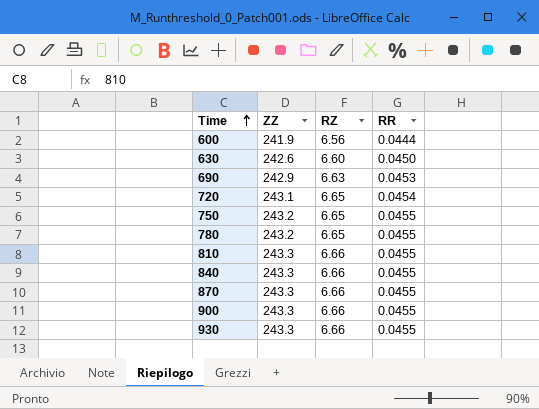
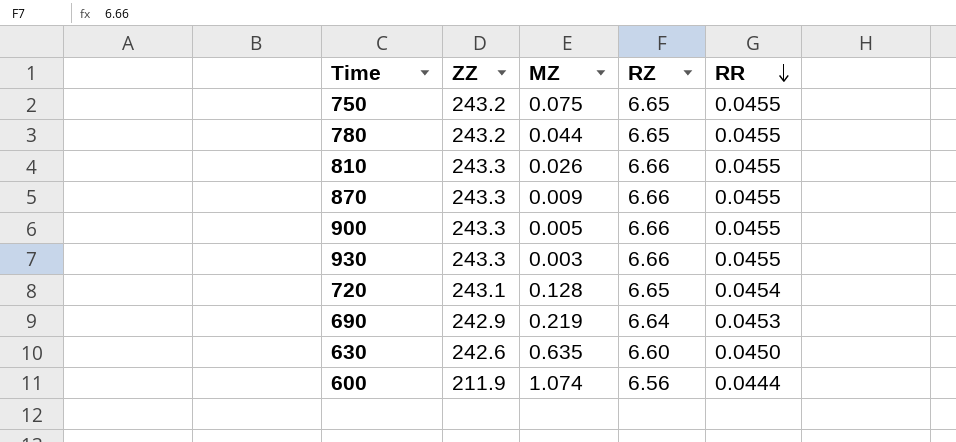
row order: Time ascending -> RR descending
column MZ | position: none -> 3
row 840: 243.3 | 6.66 | 0.0455 -> none
690 | RZ: 6.63 -> 6.64
600 | ZZ: 241.9 -> 211.9

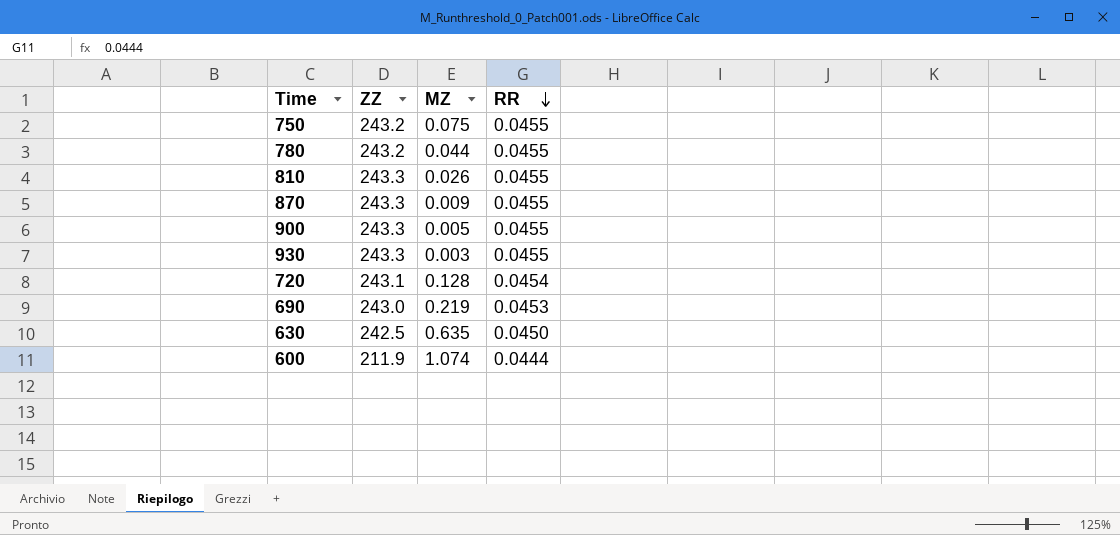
column RZ | position: 4 -> none
690 | ZZ: 242.9 -> 243.0
630 | ZZ: 242.6 -> 242.5

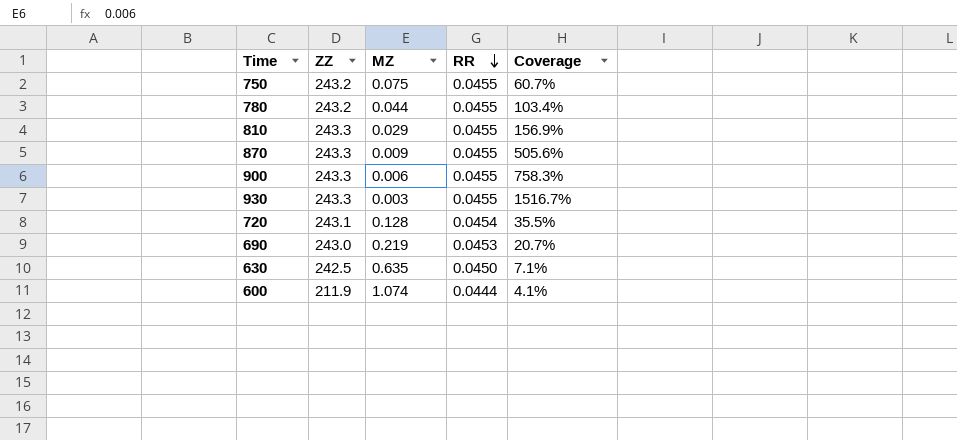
column Coverage | formula: none -> [RR] / [MZ]
810 | MZ: 0.026 -> 0.029
900 | MZ: 0.005 -> 0.006

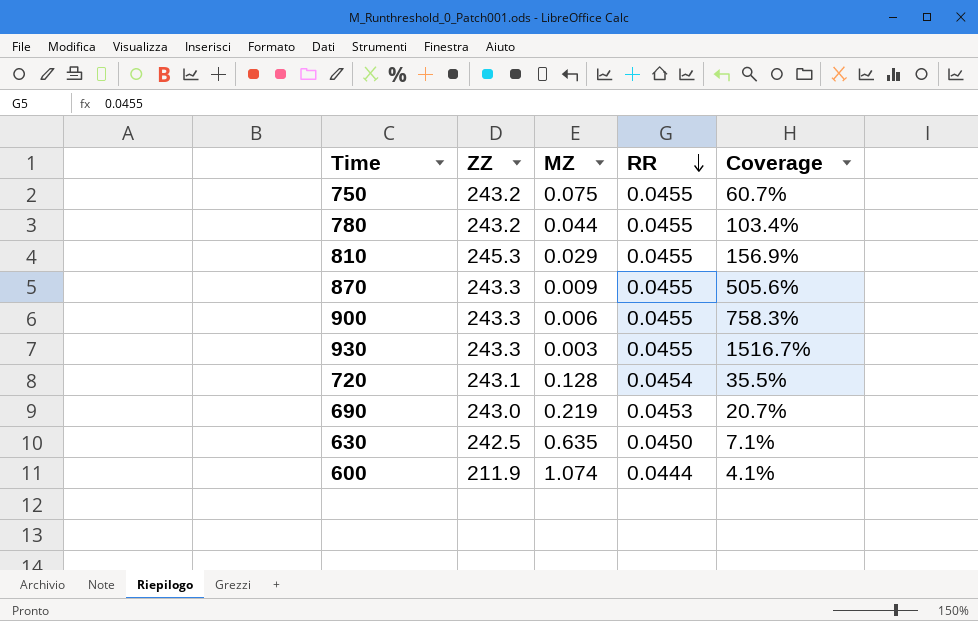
810 | ZZ: 243.3 -> 245.3

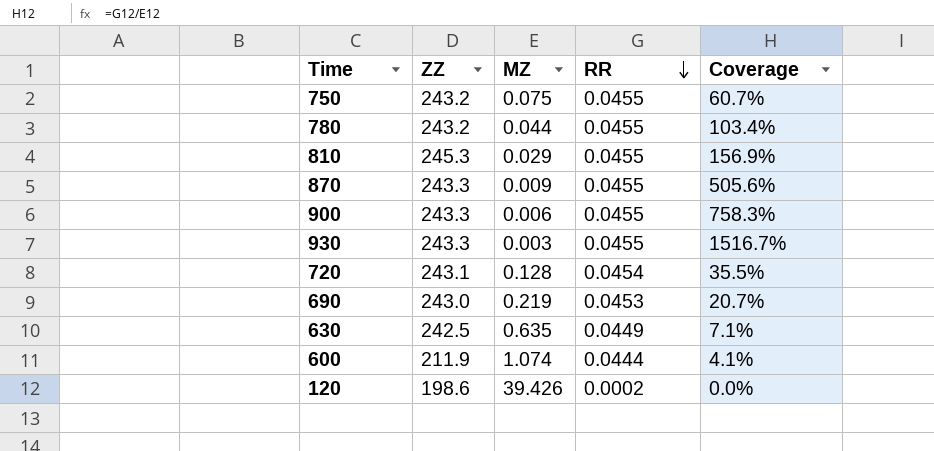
630 | RR: 0.0450 -> 0.0449
row 120: none -> 198.6 | 39.426 | 0.0002 | 0.0%

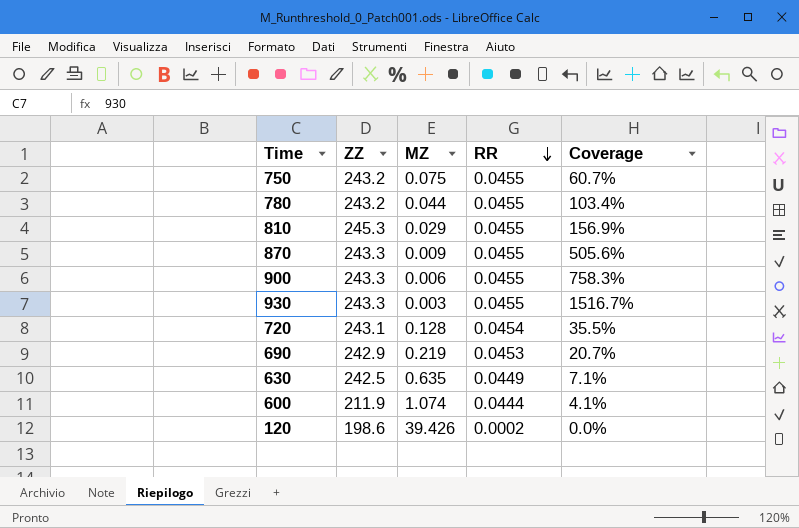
690 | ZZ: 243.0 -> 242.9

